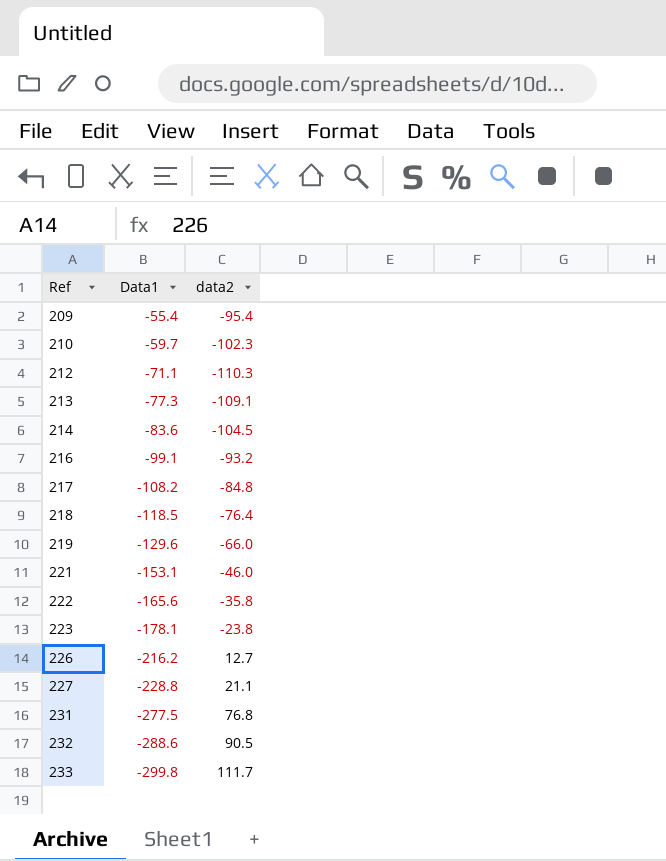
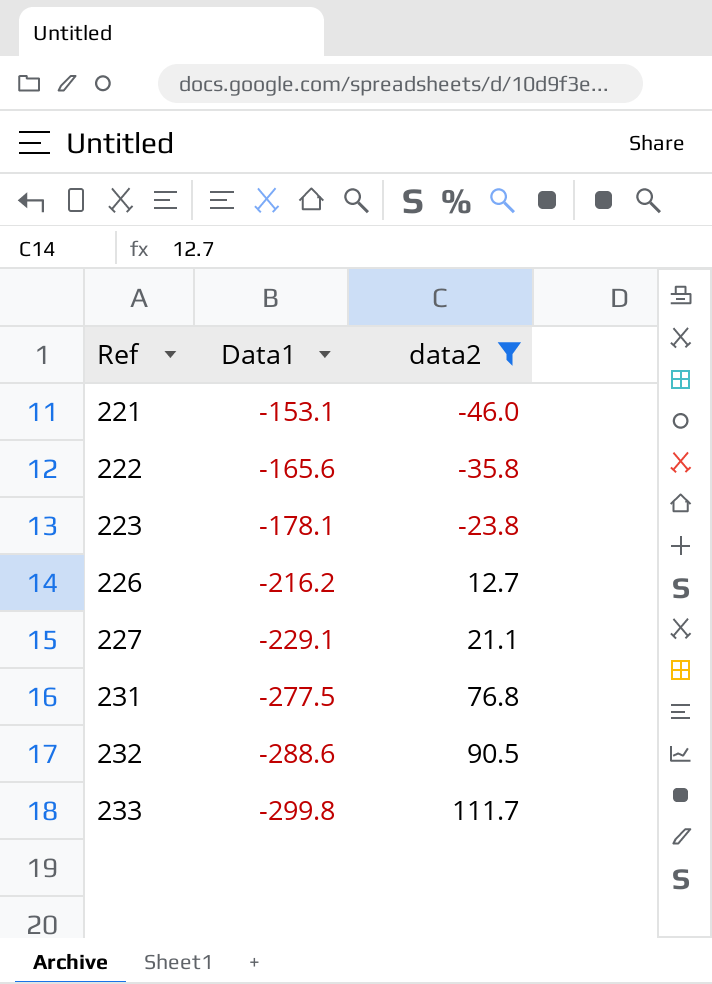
filter: none -> data2 >= -46.0
227 | Data1: -228.8 -> -229.1

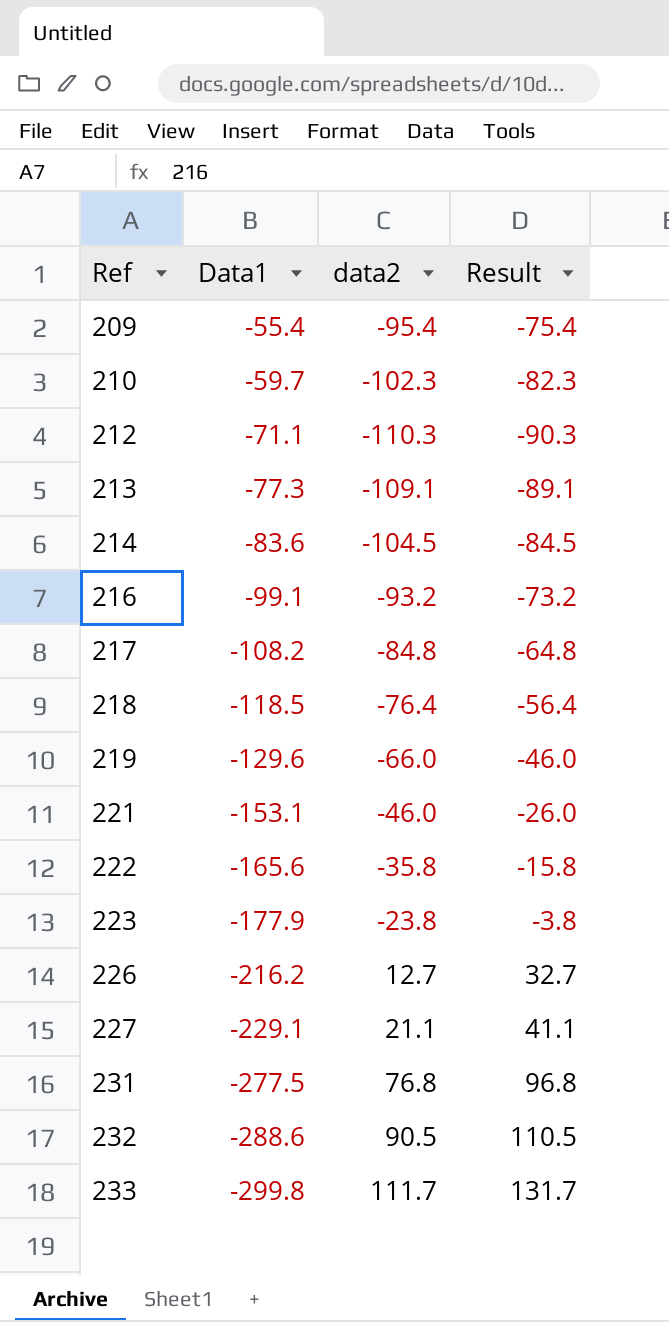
filter: data2 >= -46.0 -> none
column Result | formula: none -> [data2] + 20
223 | Data1: -178.1 -> -177.9

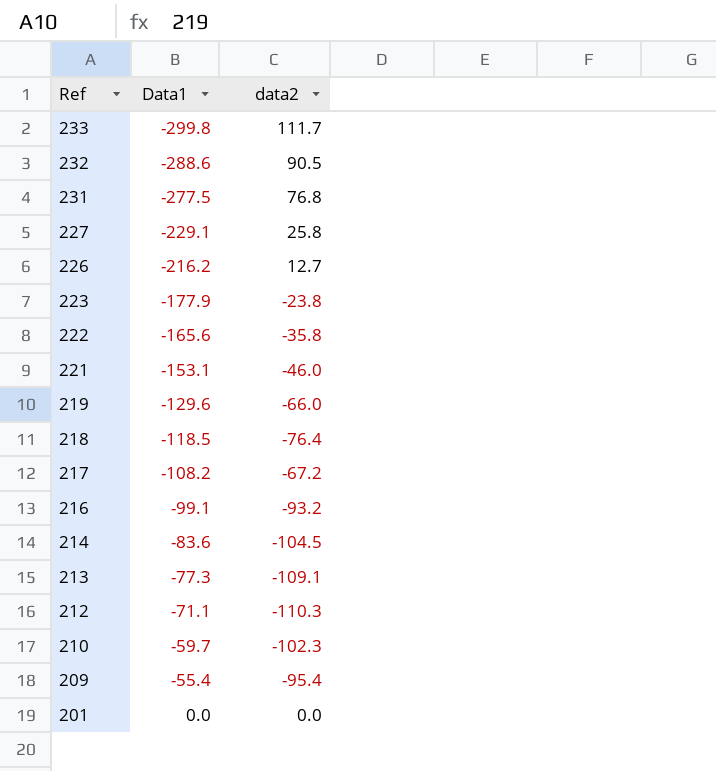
row order: Ref ascending -> Ref descending
column Result | formula: [data2] + 20 -> none
227 | data2: 21.1 -> 25.8
217 | data2: -84.8 -> -67.2
row 201: none -> 0.0 | 0.0

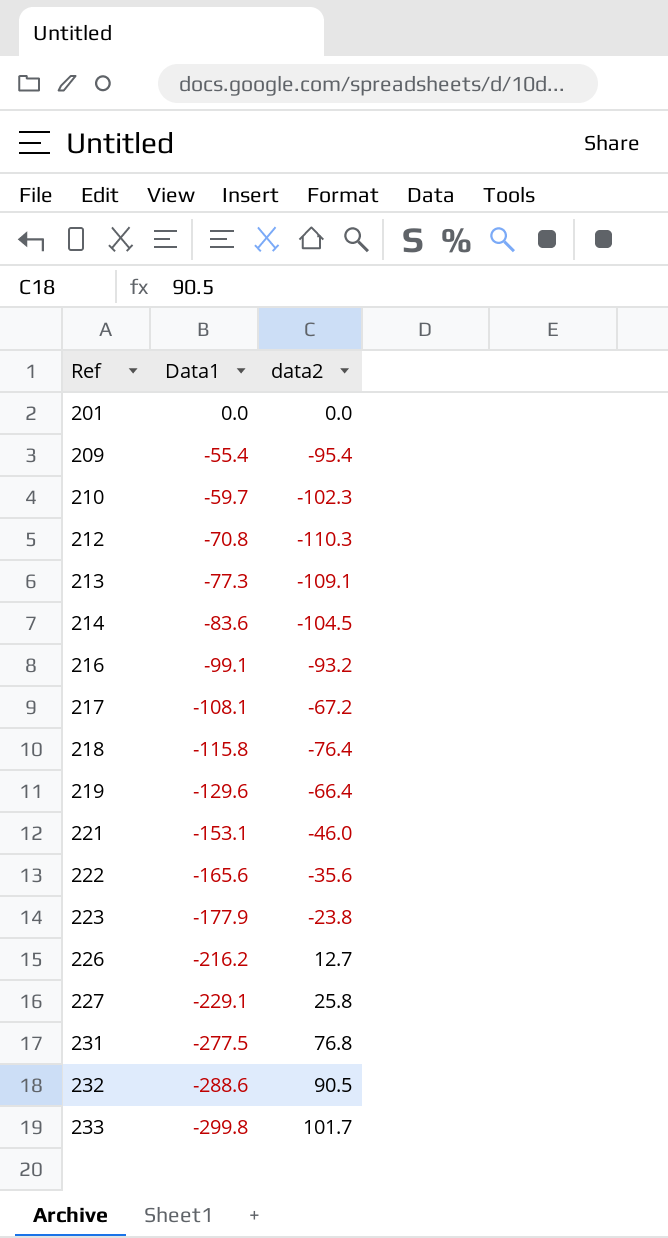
row order: Ref descending -> Ref ascending
212 | Data1: -71.1 -> -70.8
217 | Data1: -108.2 -> -108.1
218 | Data1: -118.5 -> -115.8
219 | data2: -66.0 -> -66.4
222 | data2: -35.8 -> -35.6
233 | data2: 111.7 -> 101.7

